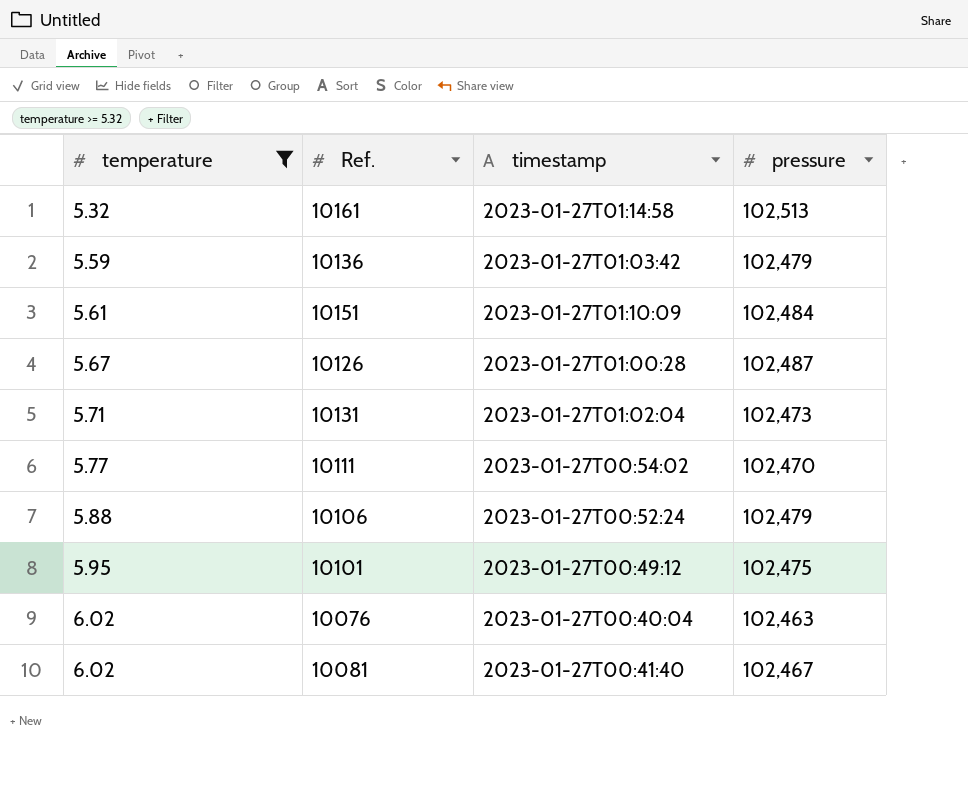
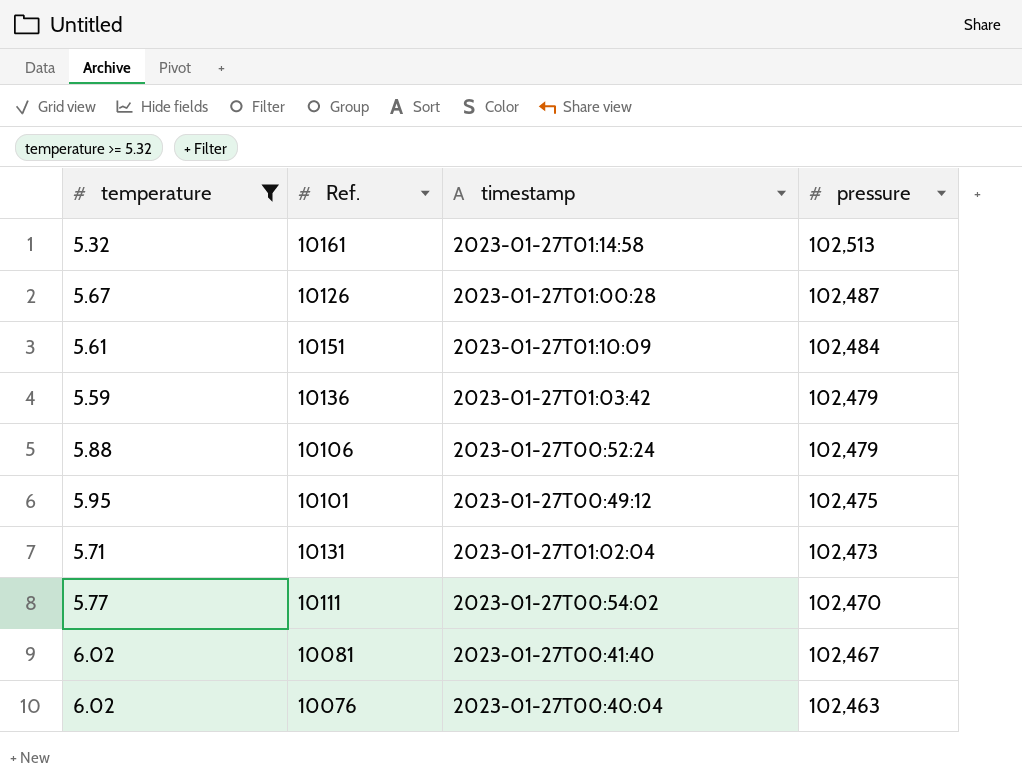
row order: temperature ascending -> pressure descending

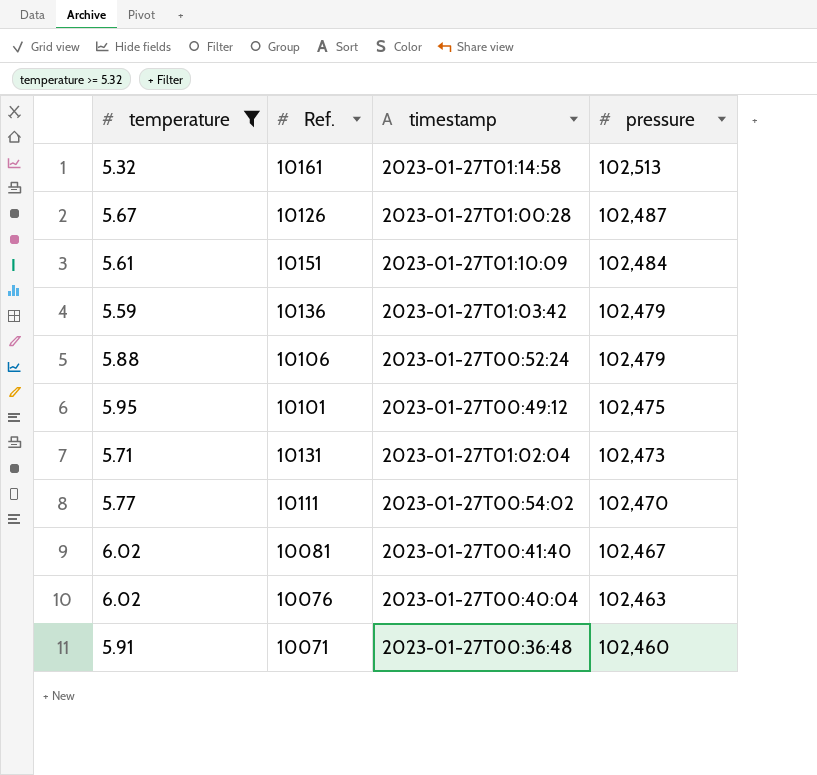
row 10071: none -> 5.91 | 2023-01-27T00:36:48 | 102,460

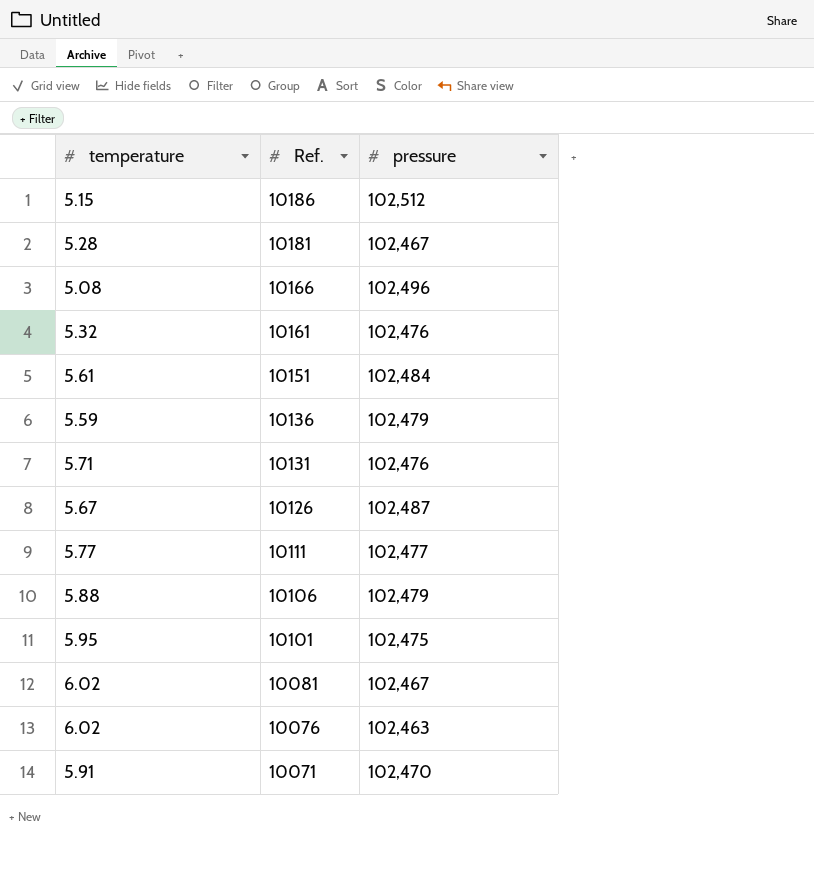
filter: temperature >= 5.32 -> none
row order: pressure descending -> Ref. descending
column timestamp | position: 3 -> none
10161 | pressure: 102,513 -> 102,476
10131 | pressure: 102,473 -> 102,476
10111 | pressure: 102,470 -> 102,477
10071 | pressure: 102,460 -> 102,470

